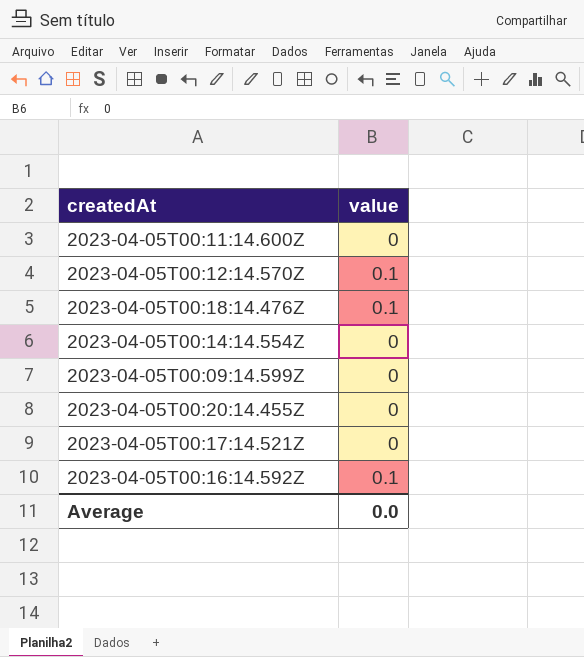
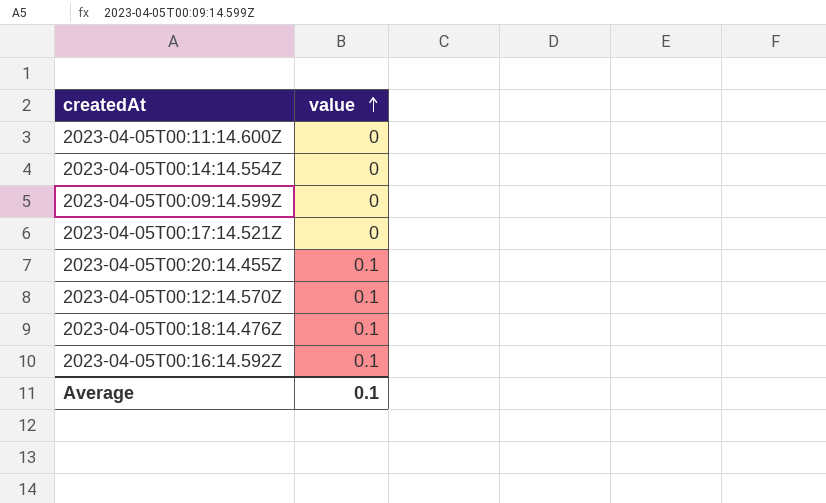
row order: none -> value ascending
2023-04-05T00:20:14.455Z | value: 0 -> 0.1
Average | value: 0.0 -> 0.1

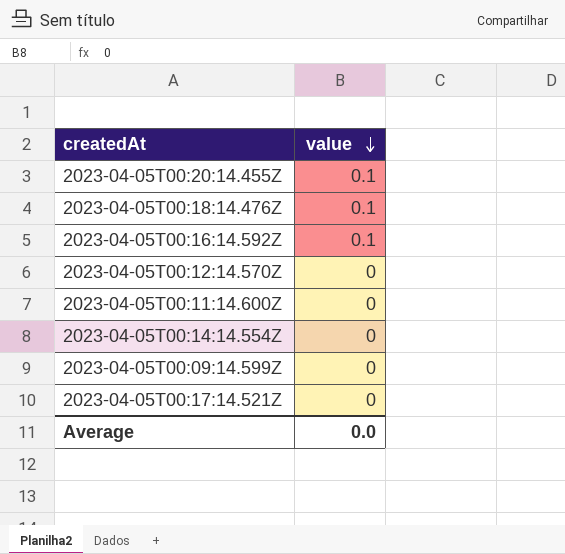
row order: value ascending -> value descending
2023-04-05T00:12:14.570Z | value: 0.1 -> 0
Average | value: 0.1 -> 0.0

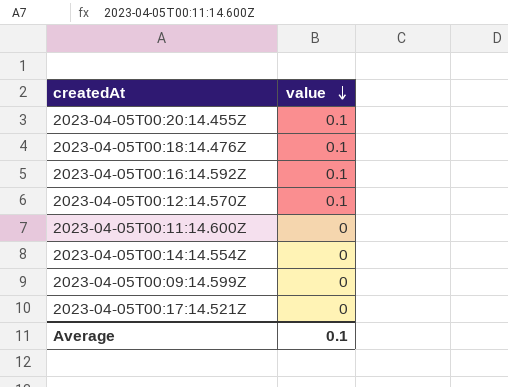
2023-04-05T00:12:14.570Z | value: 0 -> 0.1
Average | value: 0.0 -> 0.1

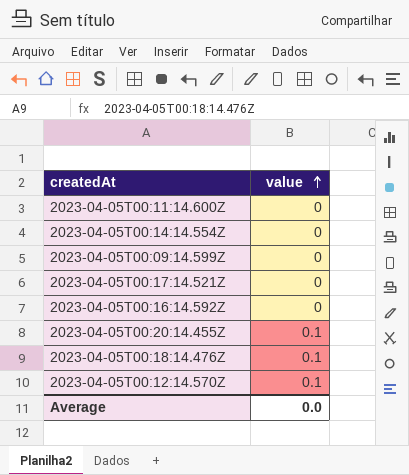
row order: value descending -> value ascending
2023-04-05T00:16:14.592Z | value: 0.1 -> 0
Average | value: 0.1 -> 0.0

